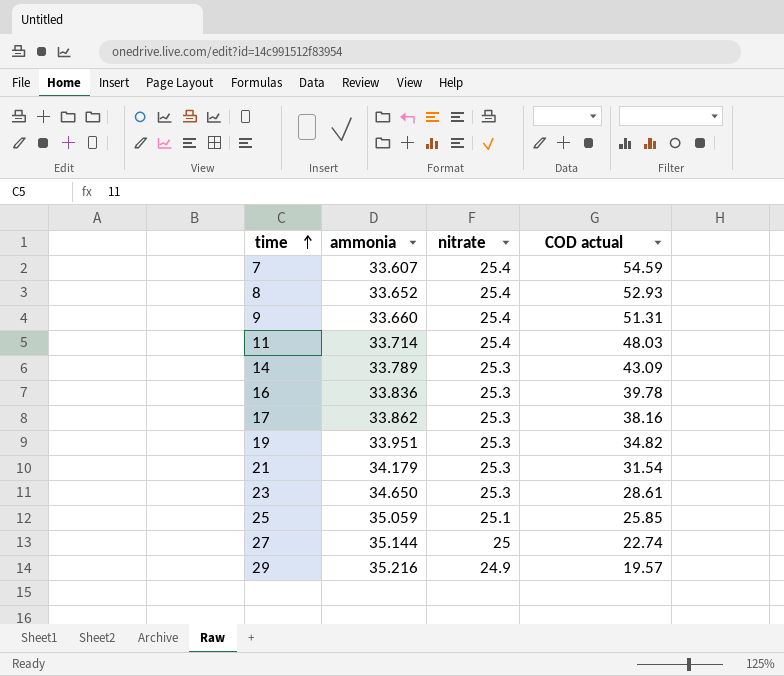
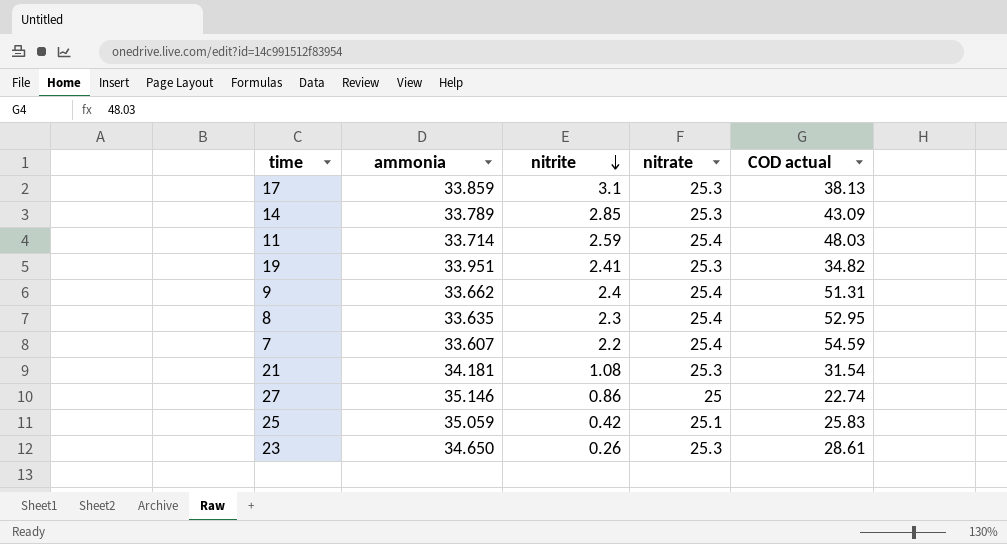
row order: time ascending -> nitrite descending
column nitrite | position: none -> 3
row 16: 33.836 | 25.3 | 39.78 -> none
row 29: 35.216 | 24.9 | 19.57 -> none
17 | ammonia: 33.862 -> 33.859
17 | COD actual: 38.16 -> 38.13
9 | ammonia: 33.660 -> 33.662
8 | ammonia: 33.652 -> 33.635
8 | COD actual: 52.93 -> 52.95
21 | ammonia: 34.179 -> 34.181
27 | ammonia: 35.144 -> 35.146
25 | COD actual: 25.85 -> 25.83

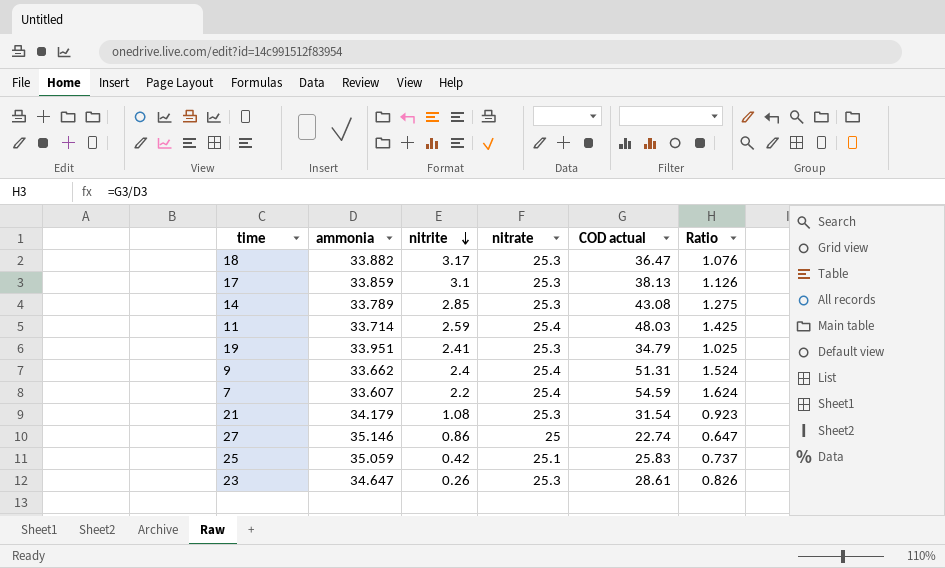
column Ratio | formula: none -> [COD actual] / [ammonia]
row 8: 33.635 | 2.3 | 25.4 | 52.95 -> none
row 18: none -> 33.882 | 3.17 | 25.3 | 36.47 | 1.076
14 | COD actual: 43.09 -> 43.08
19 | COD actual: 34.82 -> 34.79
21 | ammonia: 34.181 -> 34.179
23 | ammonia: 34.650 -> 34.647

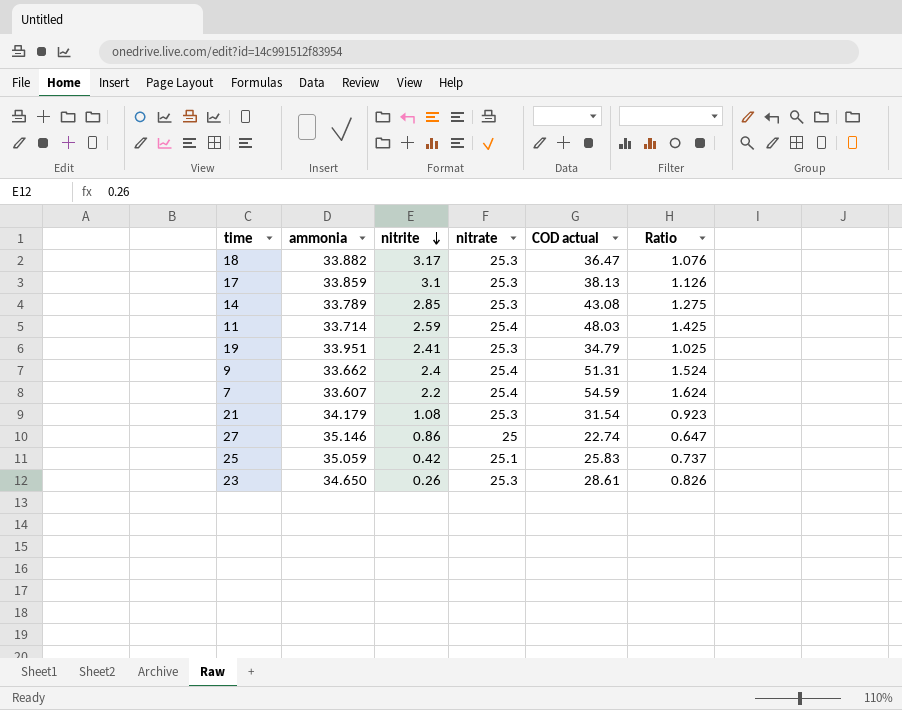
23 | ammonia: 34.647 -> 34.650

